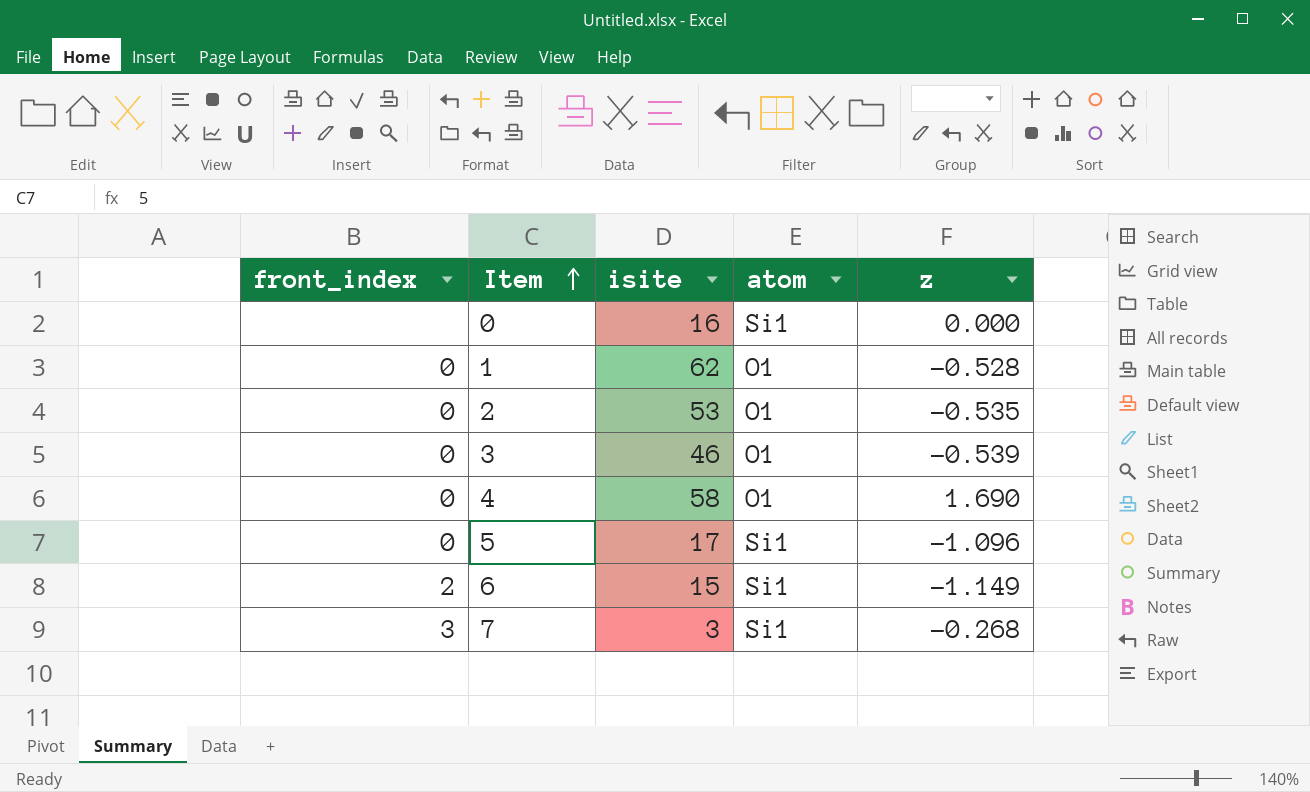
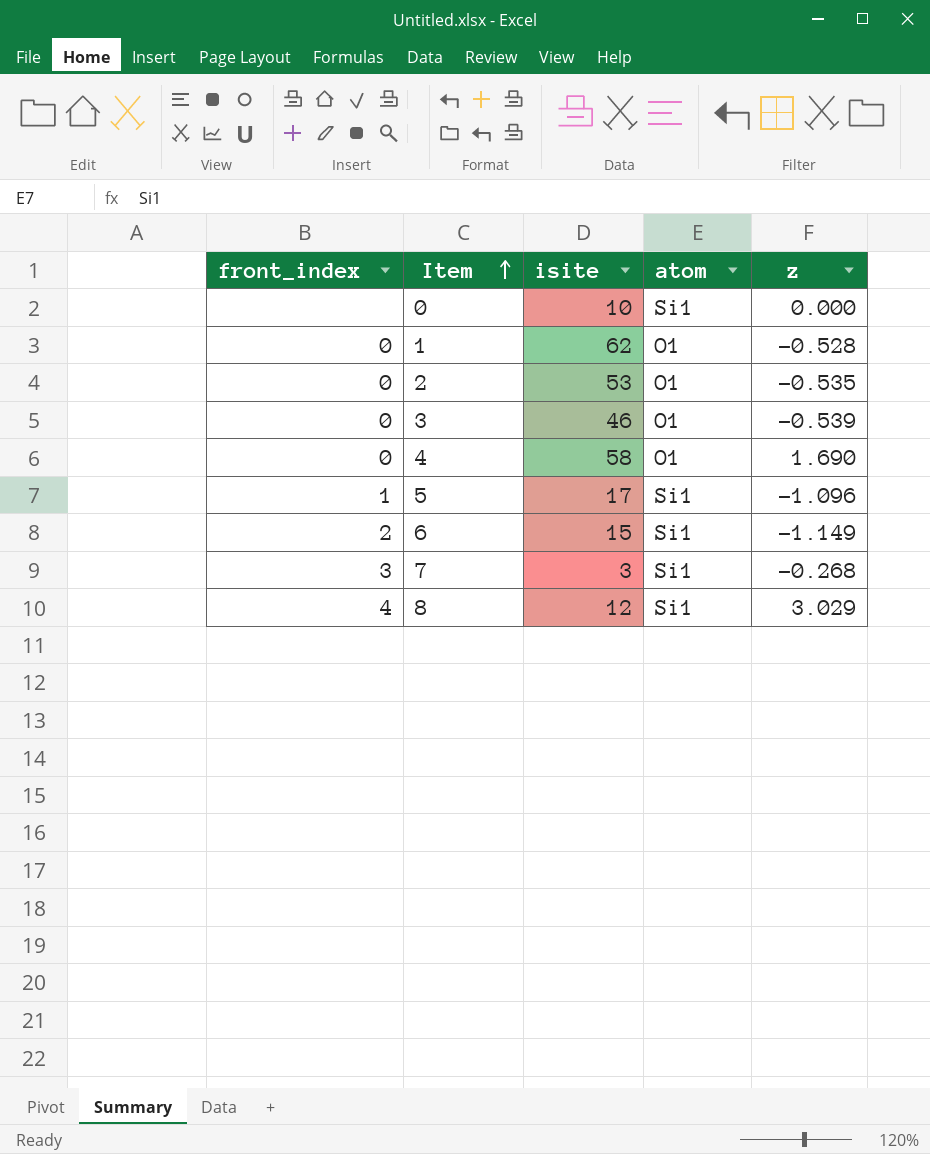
0 | isite: 16 -> 10
5 | front_index: 0 -> 1
row 8: none -> 4 | 12 | Si1 | 3.029

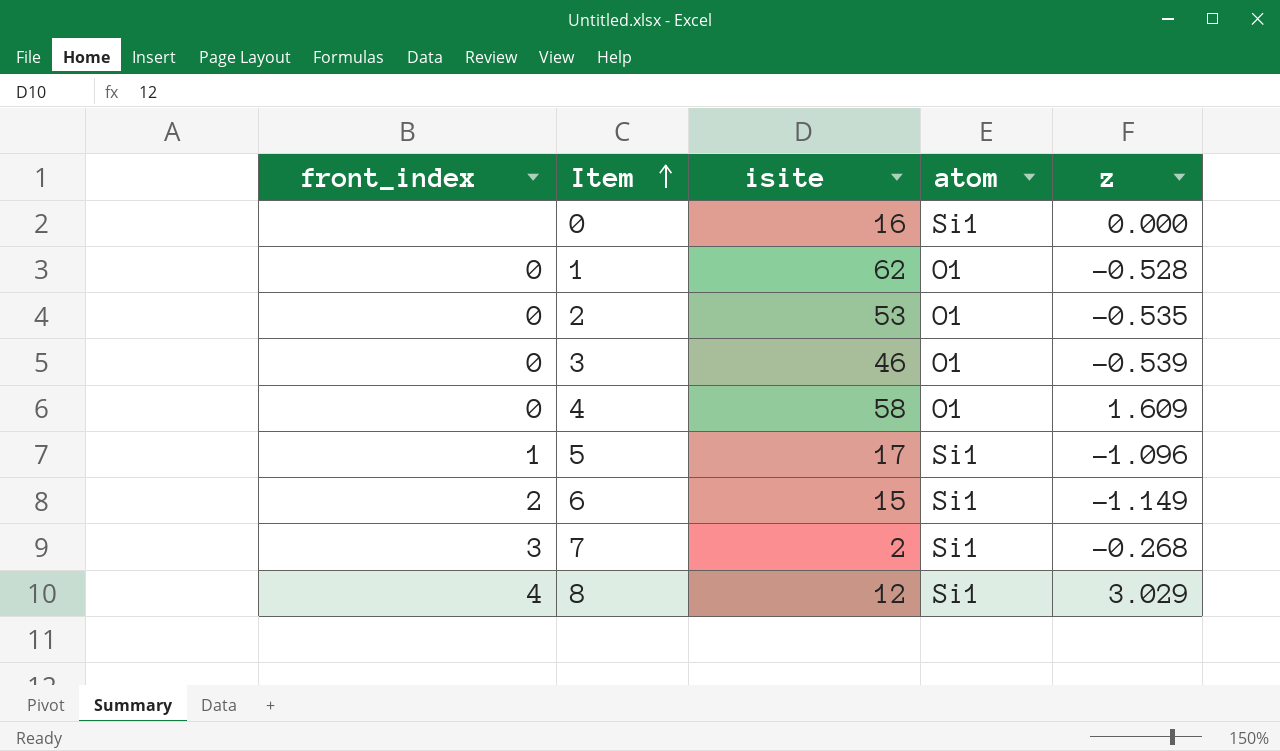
0 | isite: 10 -> 16
4 | z: 1.690 -> 1.609
7 | isite: 3 -> 2

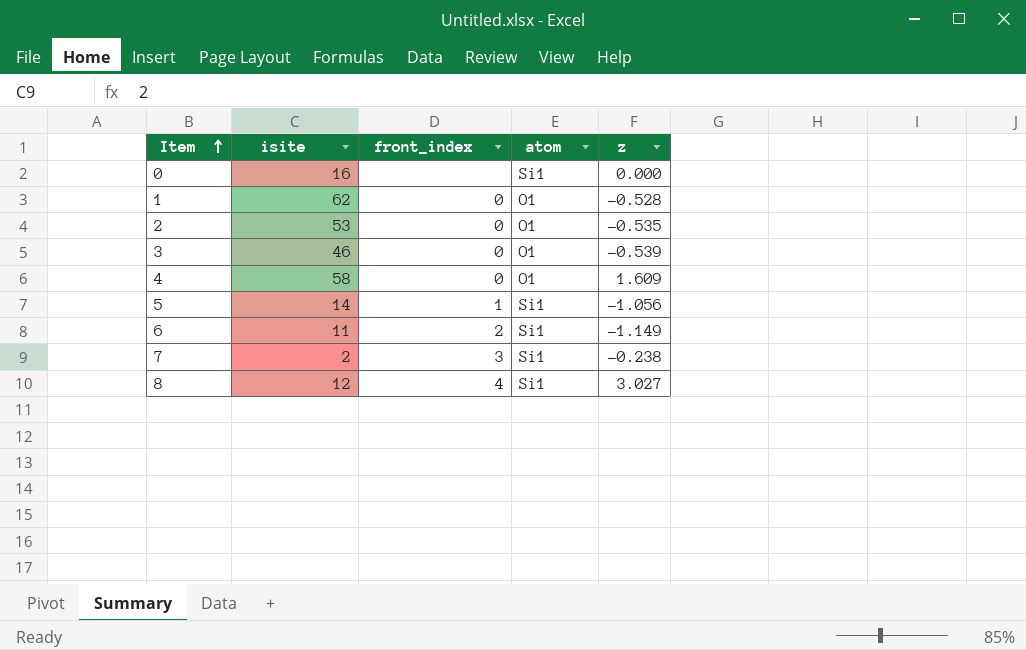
column front_index | position: 1 -> 3
5 | isite: 17 -> 14
5 | z: -1.096 -> -1.056
6 | isite: 15 -> 11
7 | z: -0.268 -> -0.238
8 | z: 3.029 -> 3.027

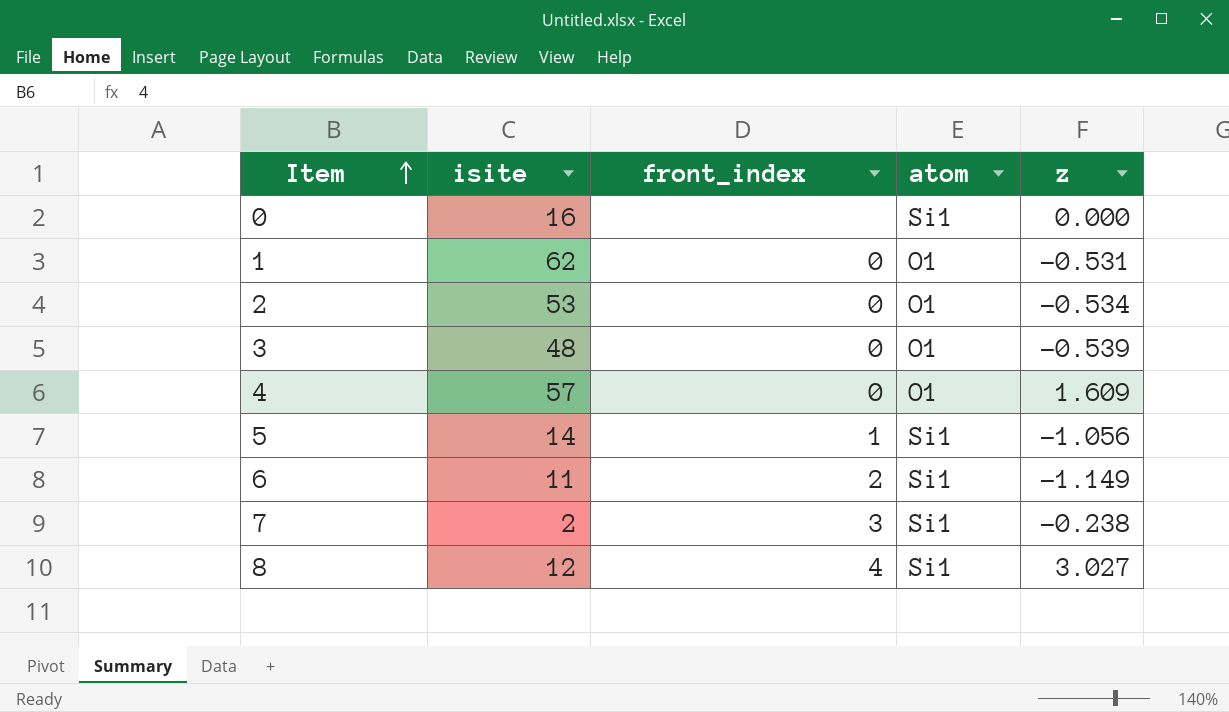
1 | z: -0.528 -> -0.531
2 | z: -0.535 -> -0.534
3 | isite: 46 -> 48
4 | isite: 58 -> 57

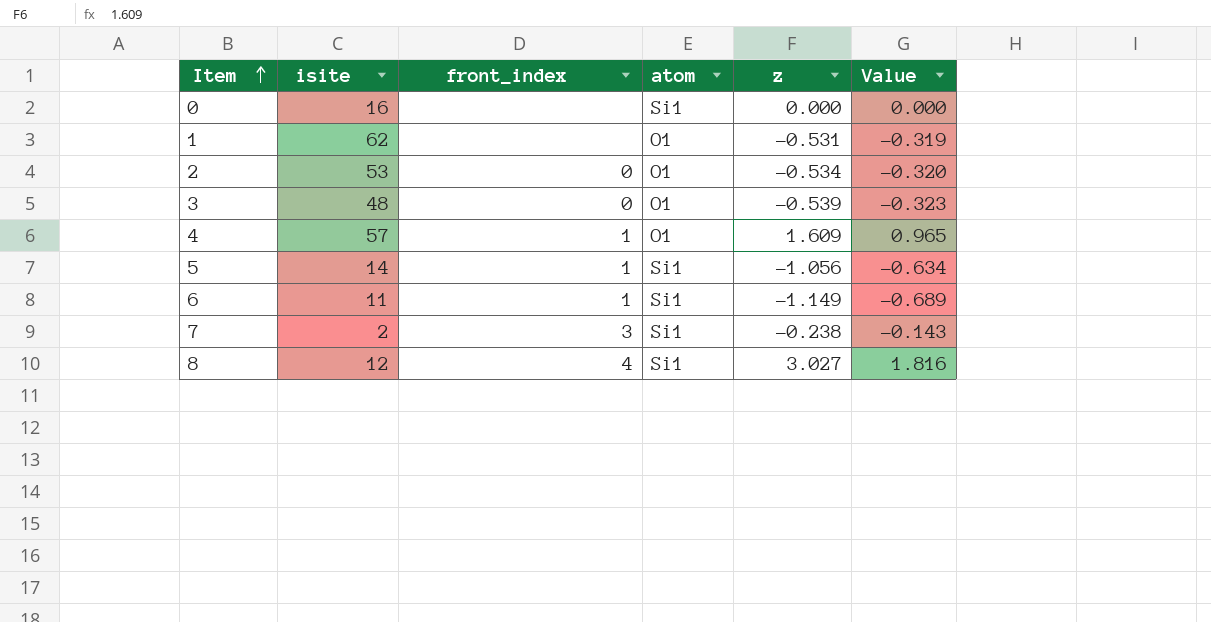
column Value | formula: none -> [z] * 0.6
1 | front_index: 0 -> none
4 | front_index: 0 -> 1
6 | front_index: 2 -> 1

